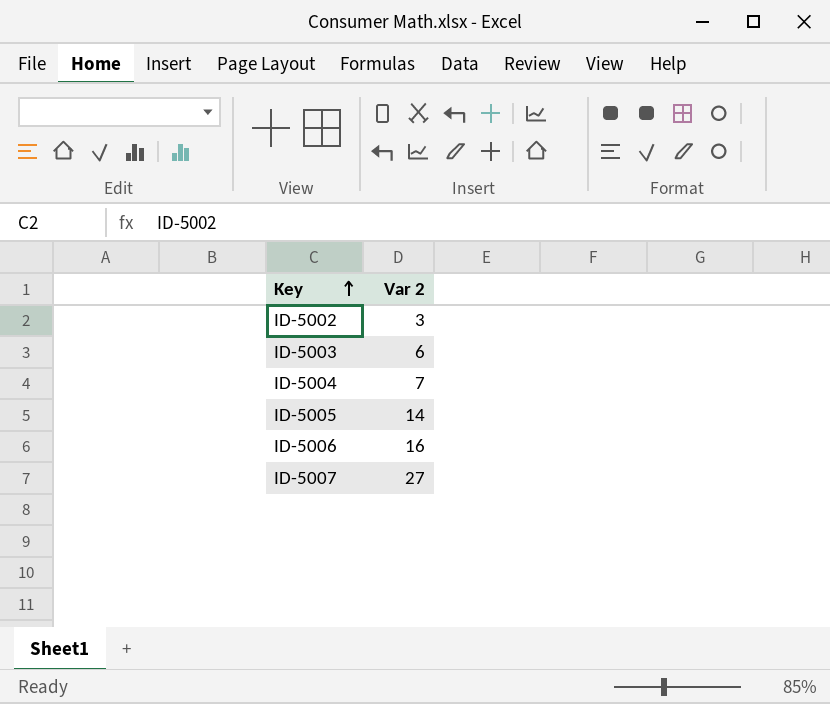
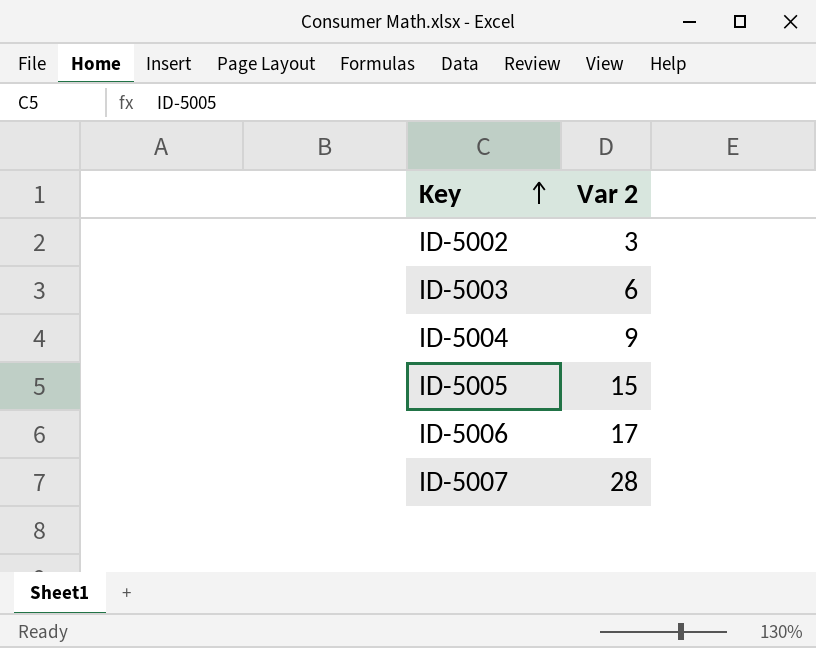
ID-5004 | Var 2: 7 -> 9
ID-5005 | Var 2: 14 -> 15
ID-5006 | Var 2: 16 -> 17
ID-5007 | Var 2: 27 -> 28

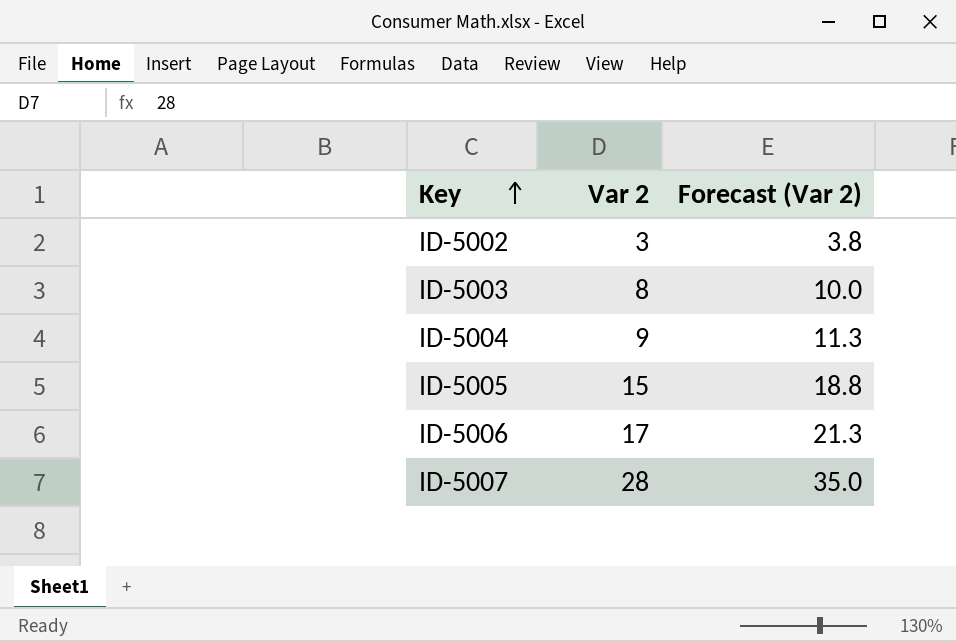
column Forecast (Var 2) | formula: none -> [Var 2] * 1.25
ID-5003 | Var 2: 6 -> 8

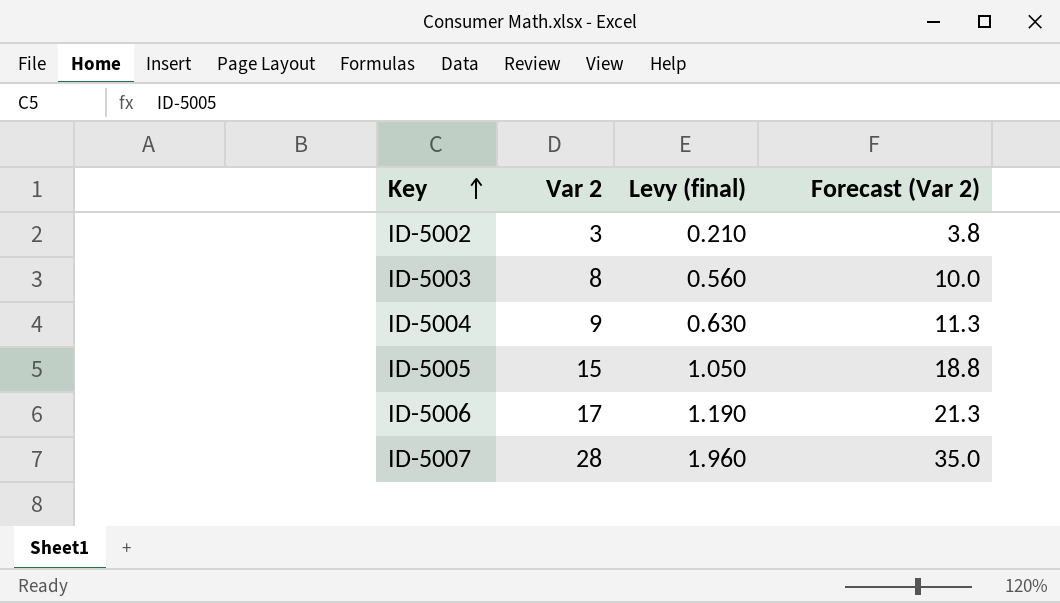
column Levy (final) | formula: none -> [Var 2] * 0.07

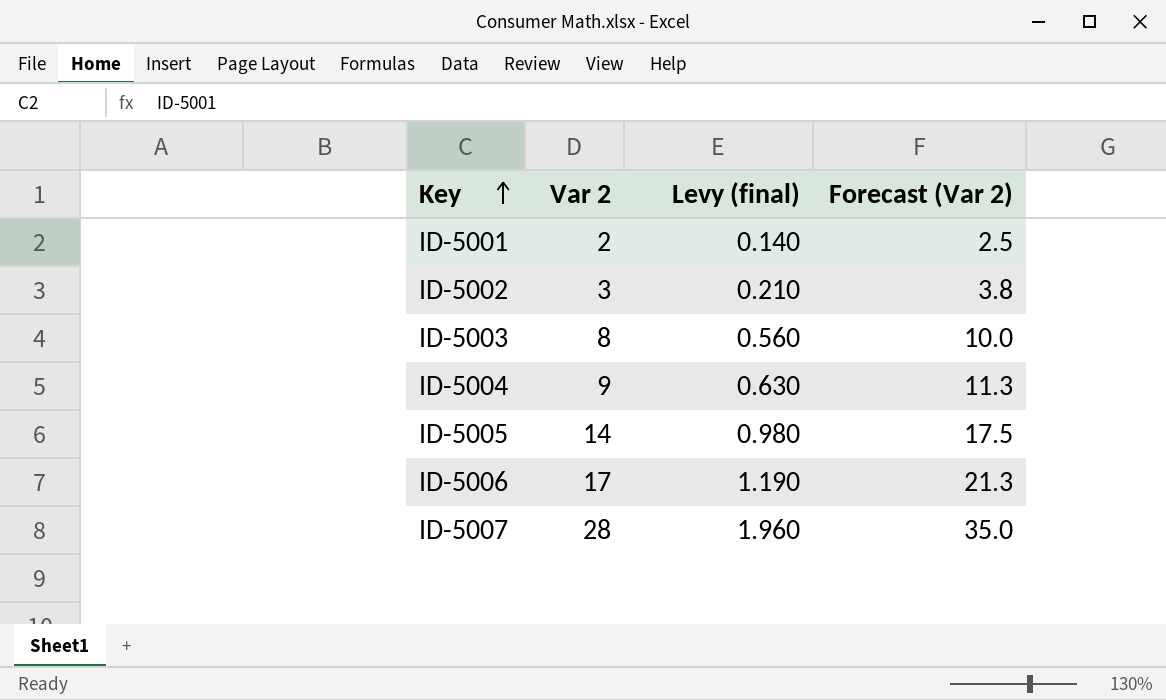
row ID-5001: none -> 2 | 0.140 | 2.5
ID-5005 | Var 2: 15 -> 14
ID-5005 | Levy (final): 1.050 -> 0.980
ID-5005 | Forecast (Var 2): 18.8 -> 17.5

